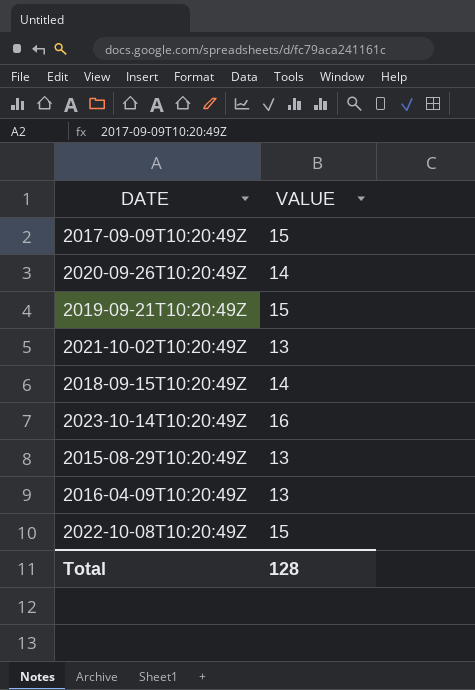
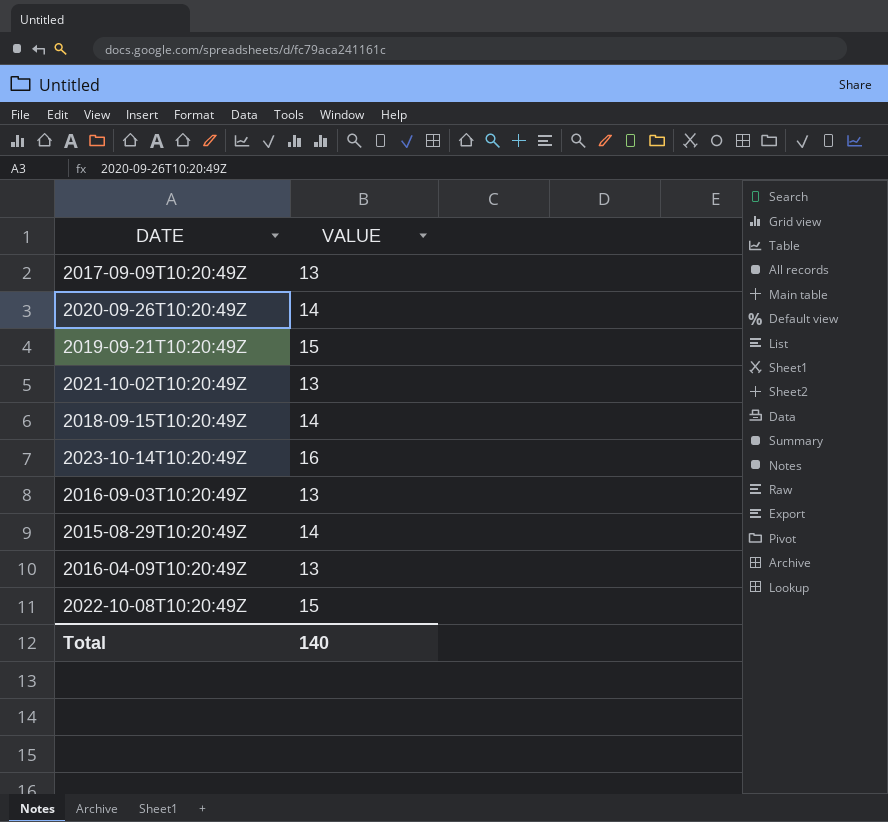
2017-09-09T10:20:49Z | VALUE: 15 -> 13
row 2016-09-03T10:20:49Z: none -> 13
2015-08-29T10:20:49Z | VALUE: 13 -> 14
Total | VALUE: 128 -> 140

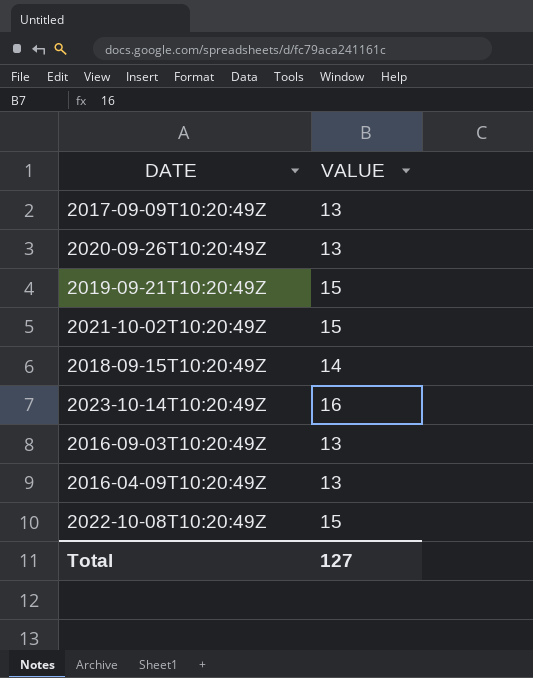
row 2015-08-29T10:20:49Z: 14 -> none
2020-09-26T10:20:49Z | VALUE: 14 -> 13
2021-10-02T10:20:49Z | VALUE: 13 -> 15
Total | VALUE: 140 -> 127

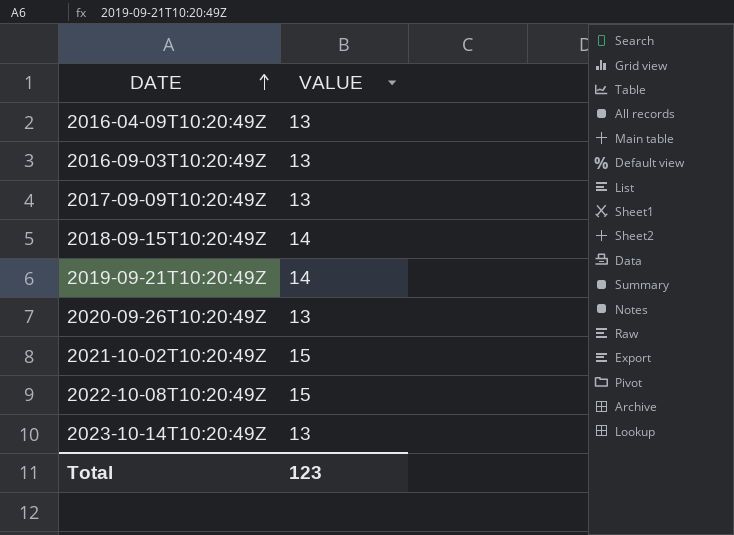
row order: none -> DATE ascending
2019-09-21T10:20:49Z | VALUE: 15 -> 14
2023-10-14T10:20:49Z | VALUE: 16 -> 13
Total | VALUE: 127 -> 123

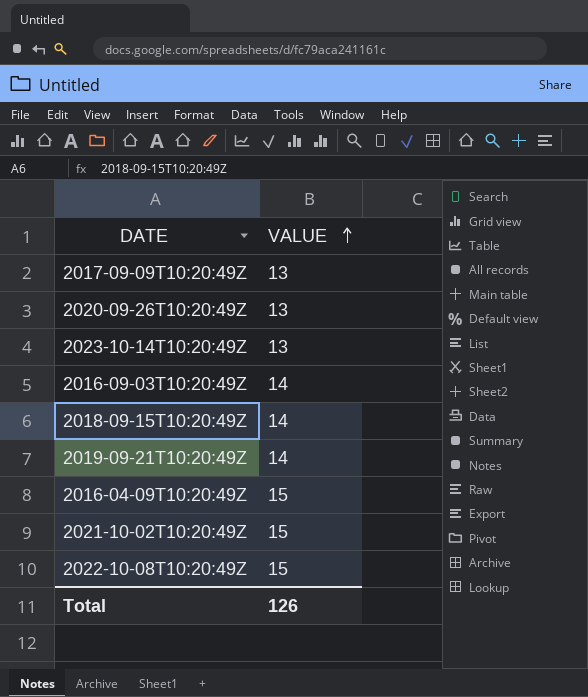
row order: DATE ascending -> VALUE ascending
2016-09-03T10:20:49Z | VALUE: 13 -> 14
2016-04-09T10:20:49Z | VALUE: 13 -> 15
Total | VALUE: 123 -> 126

